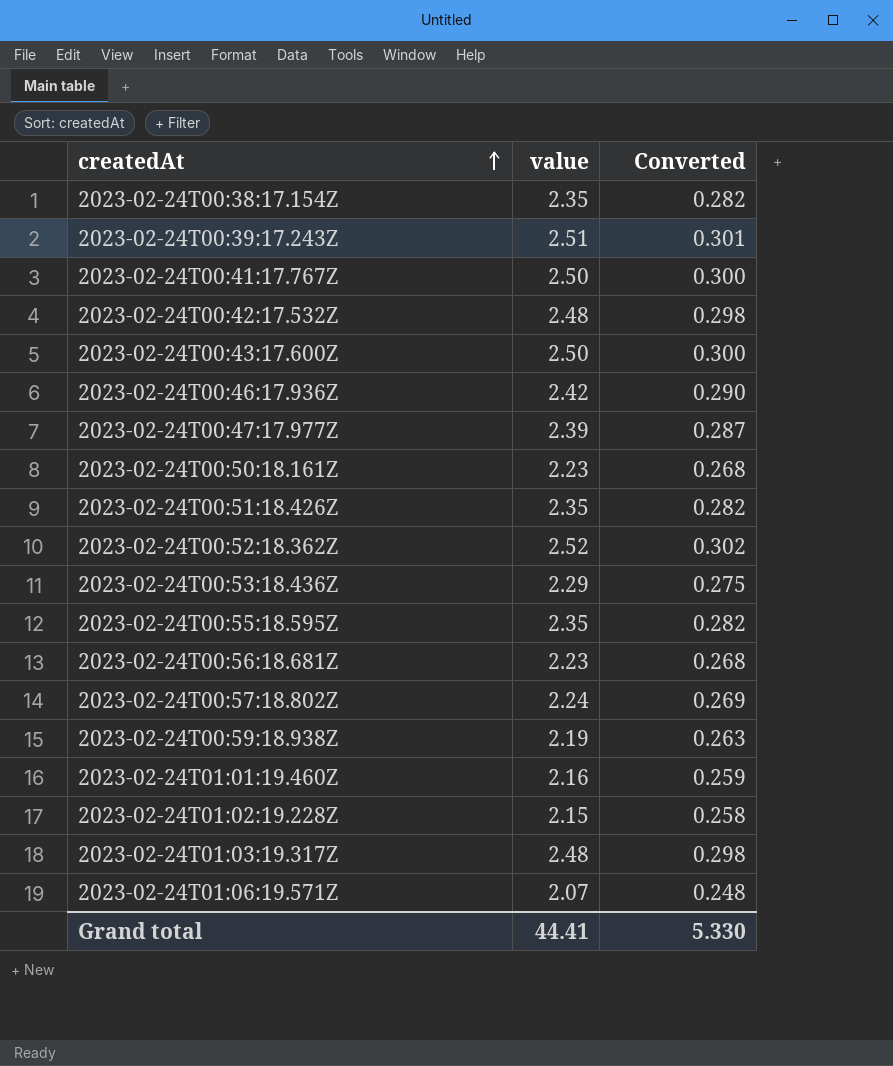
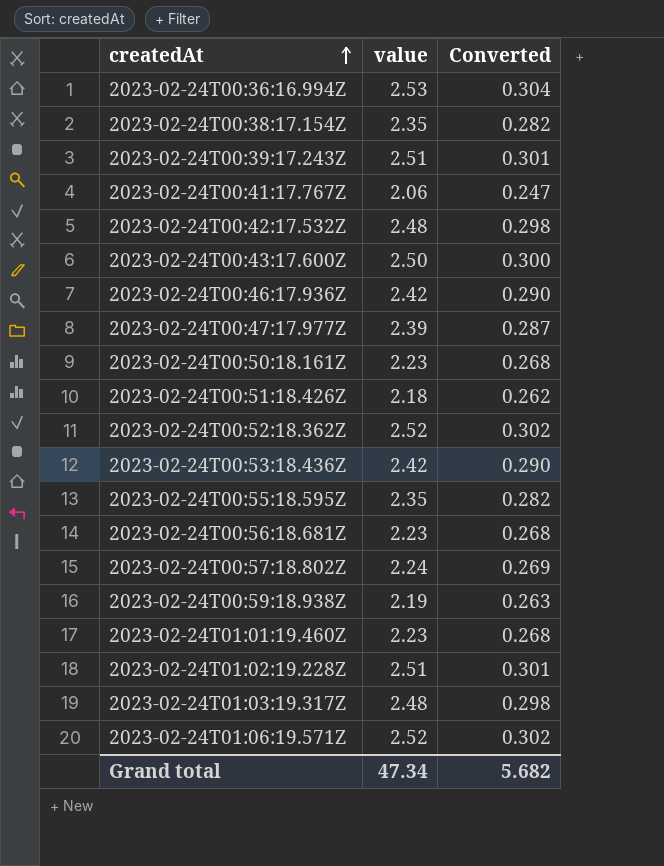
row 2023-02-24T00:36:16.994Z: none -> 2.53 | 0.304
2023-02-24T00:41:17.767Z | value: 2.50 -> 2.06
2023-02-24T00:41:17.767Z | Converted: 0.300 -> 0.247
2023-02-24T00:51:18.426Z | value: 2.35 -> 2.18
2023-02-24T00:51:18.426Z | Converted: 0.282 -> 0.262
2023-02-24T00:53:18.436Z | value: 2.29 -> 2.42
2023-02-24T00:53:18.436Z | Converted: 0.275 -> 0.290
2023-02-24T01:01:19.460Z | value: 2.16 -> 2.23
2023-02-24T01:01:19.460Z | Converted: 0.259 -> 0.268
2023-02-24T01:02:19.228Z | value: 2.15 -> 2.51
2023-02-24T01:02:19.228Z | Converted: 0.258 -> 0.301
2023-02-24T01:06:19.571Z | value: 2.07 -> 2.52
2023-02-24T01:06:19.571Z | Converted: 0.248 -> 0.302
Grand total | value: 44.41 -> 47.34
Grand total | Converted: 5.330 -> 5.682

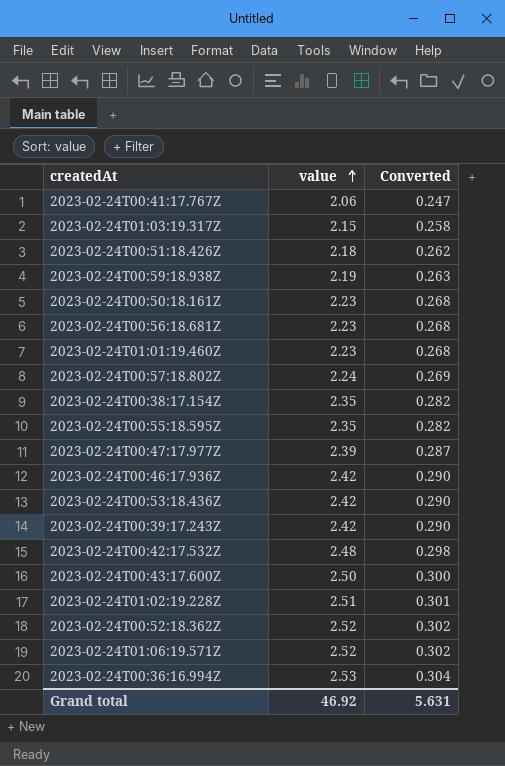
row order: createdAt ascending -> value ascending
2023-02-24T01:03:19.317Z | value: 2.48 -> 2.15
2023-02-24T01:03:19.317Z | Converted: 0.298 -> 0.258
2023-02-24T00:39:17.243Z | value: 2.51 -> 2.42
2023-02-24T00:39:17.243Z | Converted: 0.301 -> 0.290
Grand total | value: 47.34 -> 46.92
Grand total | Converted: 5.682 -> 5.631

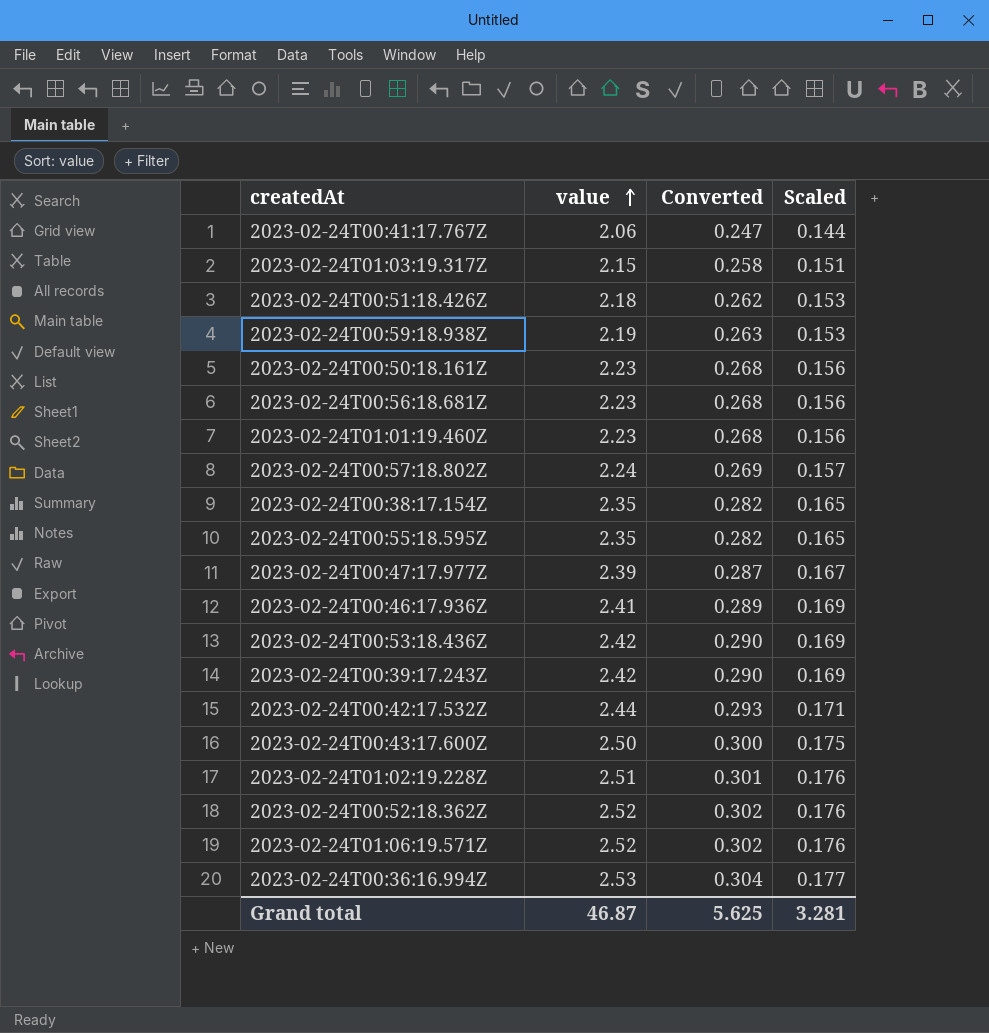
column Scaled | formula: none -> [value] * 0.07
2023-02-24T00:46:17.936Z | value: 2.42 -> 2.41
2023-02-24T00:46:17.936Z | Converted: 0.290 -> 0.289
2023-02-24T00:42:17.532Z | value: 2.48 -> 2.44
2023-02-24T00:42:17.532Z | Converted: 0.298 -> 0.293
Grand total | value: 46.92 -> 46.87
Grand total | Converted: 5.631 -> 5.625

